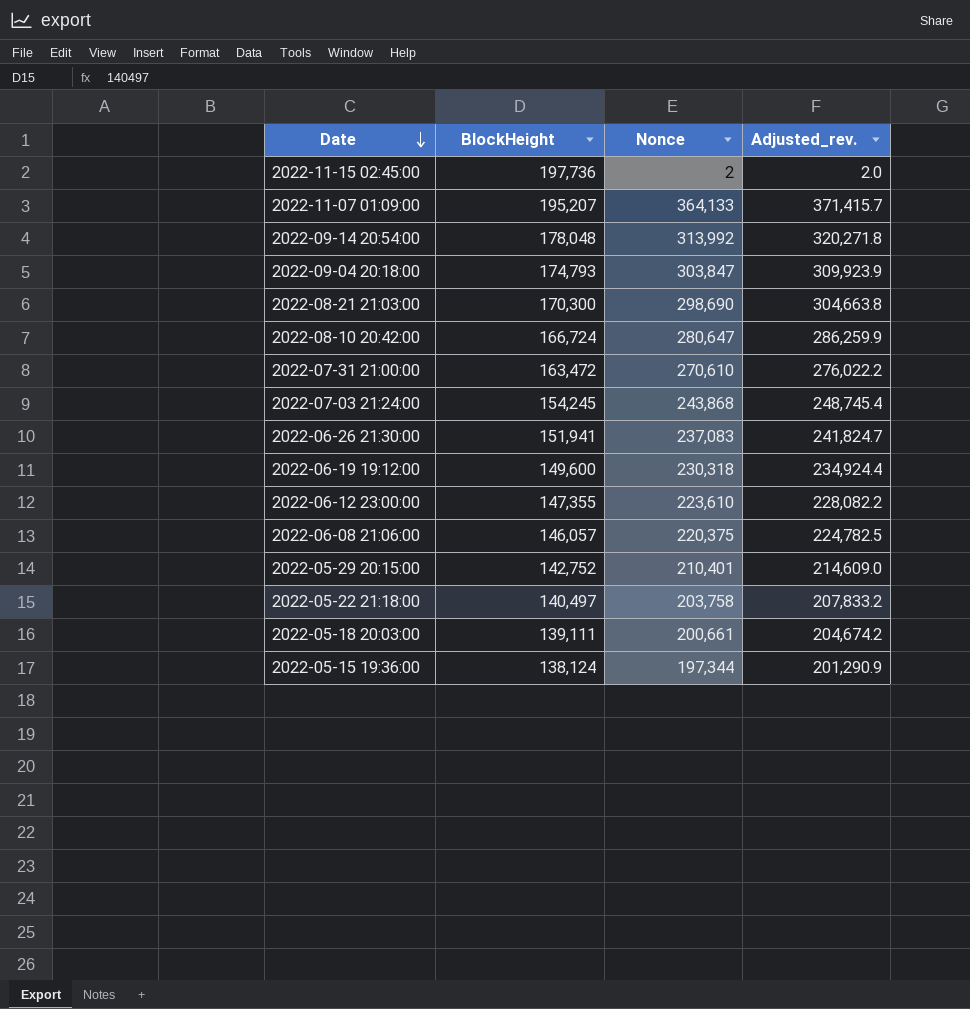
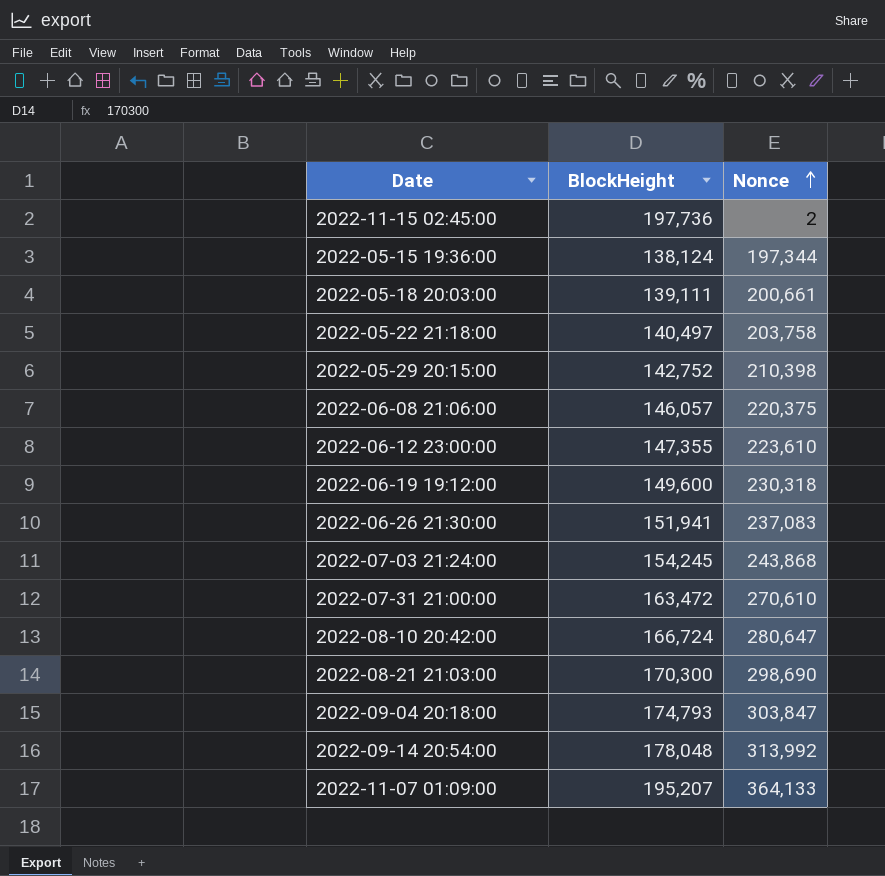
row order: Date descending -> Nonce ascending
column Adjusted_rev. | formula: [Nonce] * 1.02 -> none
2022-05-29 20:15:00 | Nonce: 210,401 -> 210,398

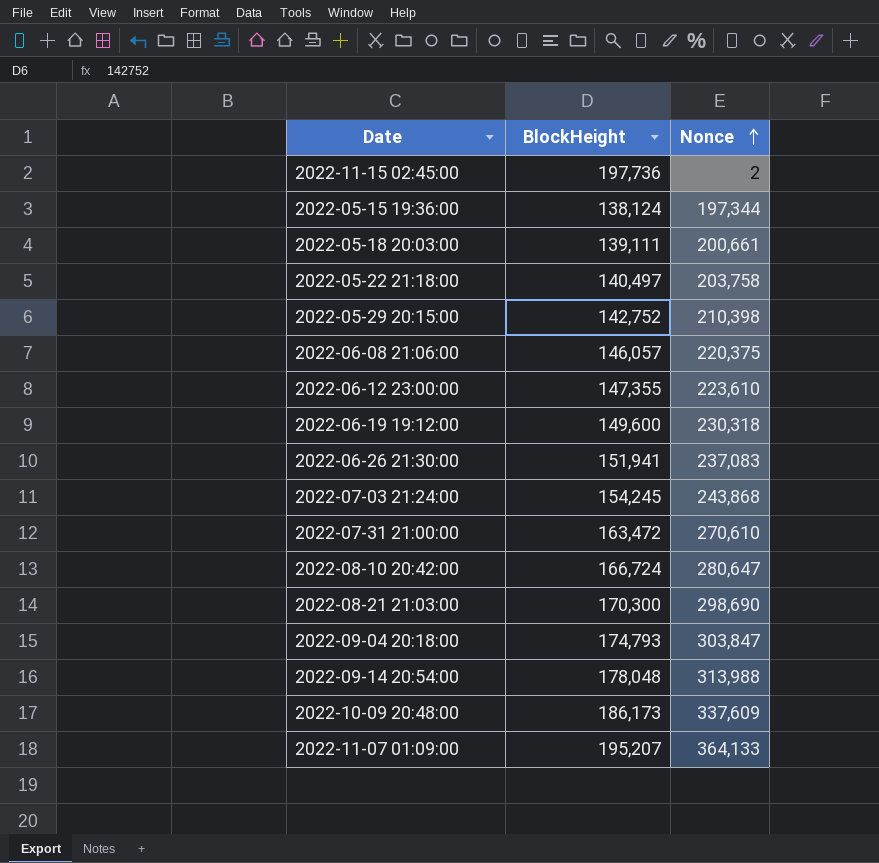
2022-09-14 20:54:00 | Nonce: 313,992 -> 313,988
row 2022-10-09 20:48:00: none -> 186,173 | 337,609

